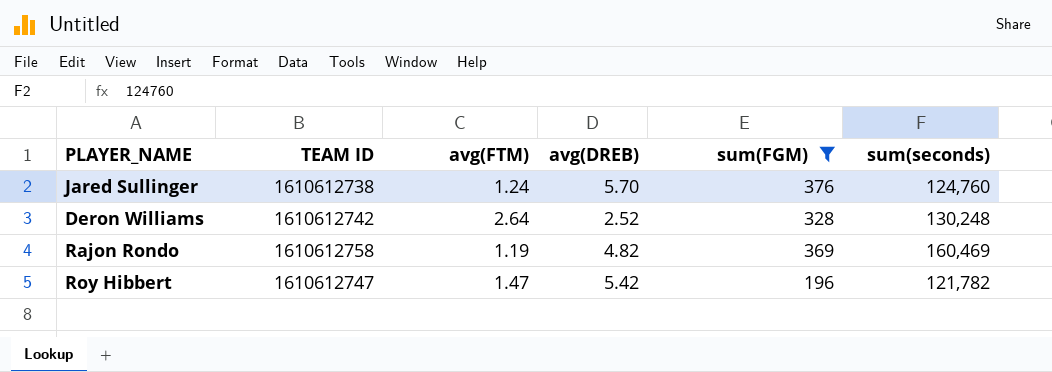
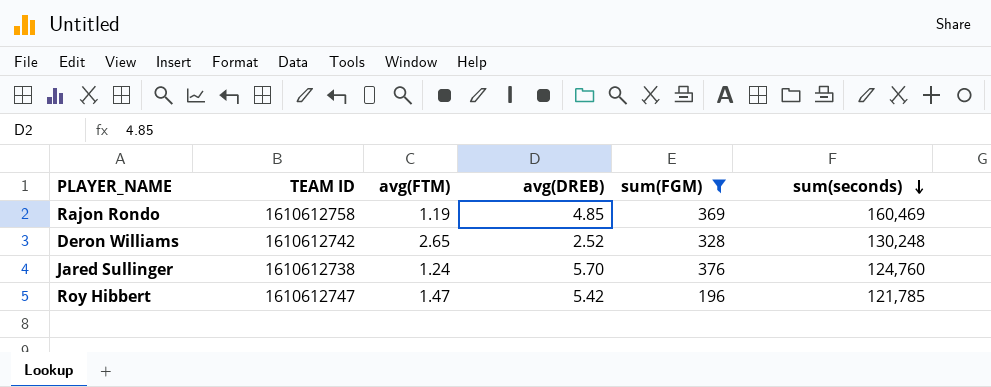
row order: none -> sum(seconds) descending
Rajon Rondo | avg(DREB): 4.82 -> 4.85
Deron Williams | avg(FTM): 2.64 -> 2.65
Roy Hibbert | sum(seconds): 121,782 -> 121,785

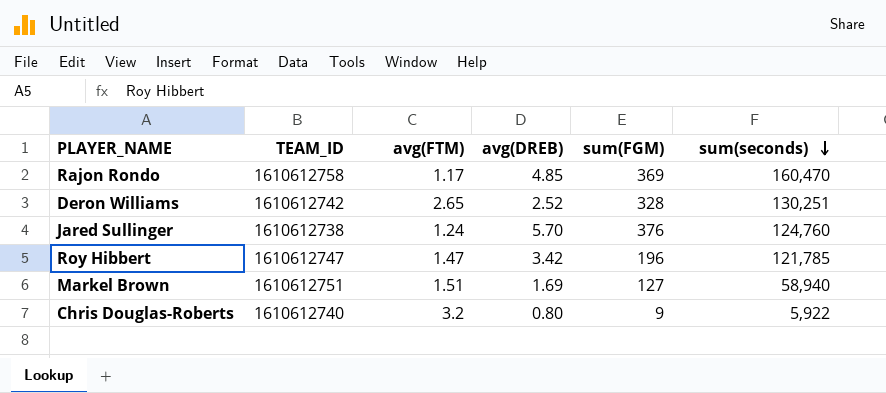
filter: sum(FGM) >= 196 -> none
column name: TEAM ID -> TEAM_ID
Rajon Rondo | avg(FTM): 1.19 -> 1.17
Rajon Rondo | sum(seconds): 160,469 -> 160,470
Deron Williams | sum(seconds): 130,248 -> 130,251
Roy Hibbert | avg(DREB): 5.42 -> 3.42

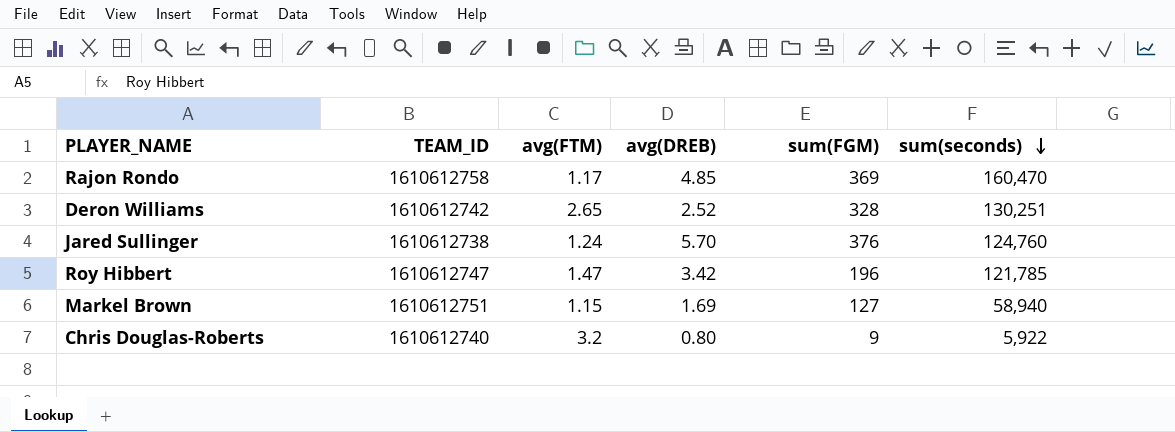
Markel Brown | avg(FTM): 1.51 -> 1.15

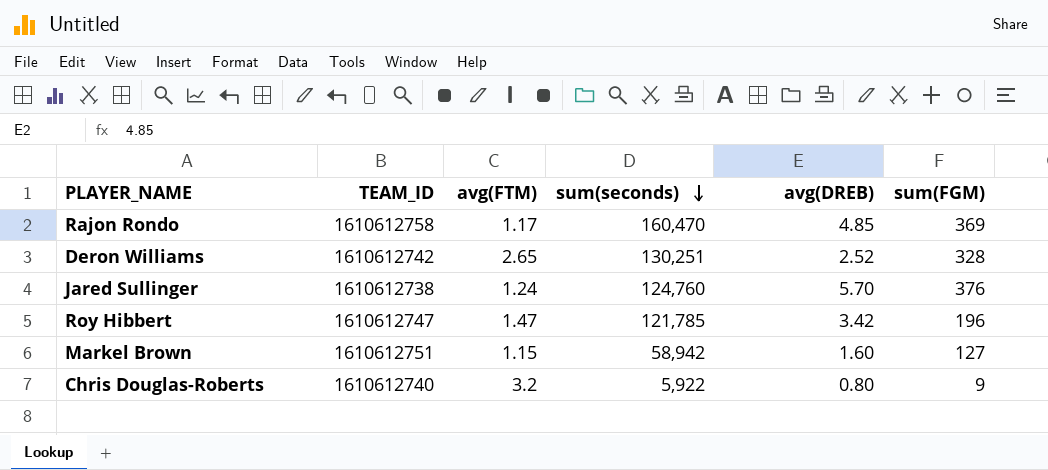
column sum(seconds) | position: 6 -> 4
Markel Brown | sum(seconds): 58,940 -> 58,942
Markel Brown | avg(DREB): 1.69 -> 1.60

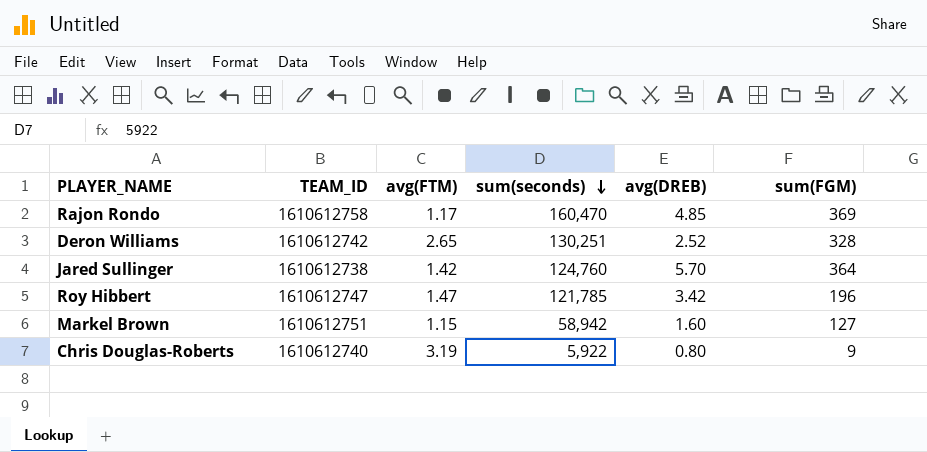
Jared Sullinger | avg(FTM): 1.24 -> 1.42
Jared Sullinger | sum(FGM): 376 -> 364
Chris Douglas-Roberts | avg(FTM): 3.2 -> 3.19

